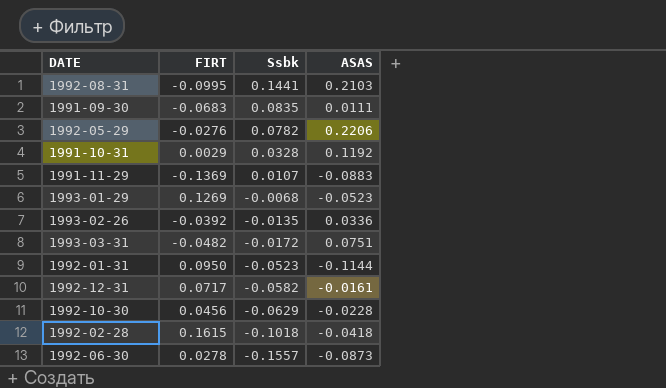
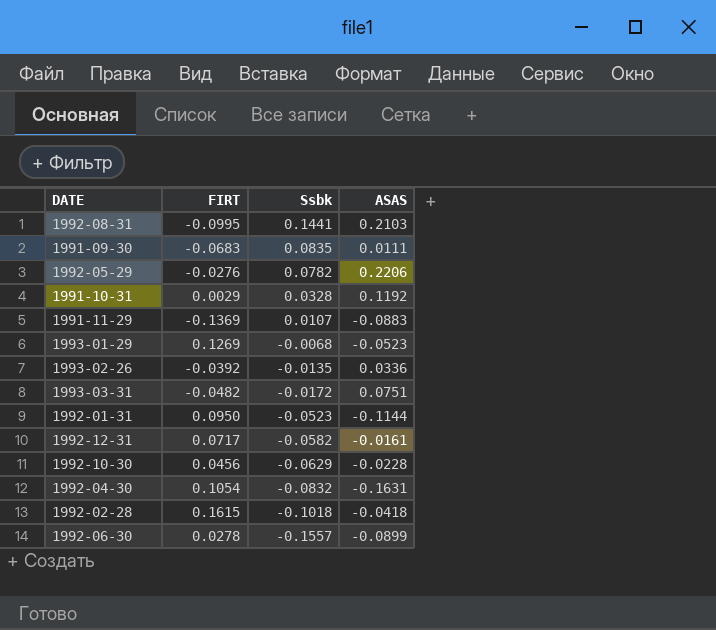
row 1992-04-30: none -> 0.1054 | -0.0832 | -0.1631
1992-06-30 | ASAS: -0.0873 -> -0.0899

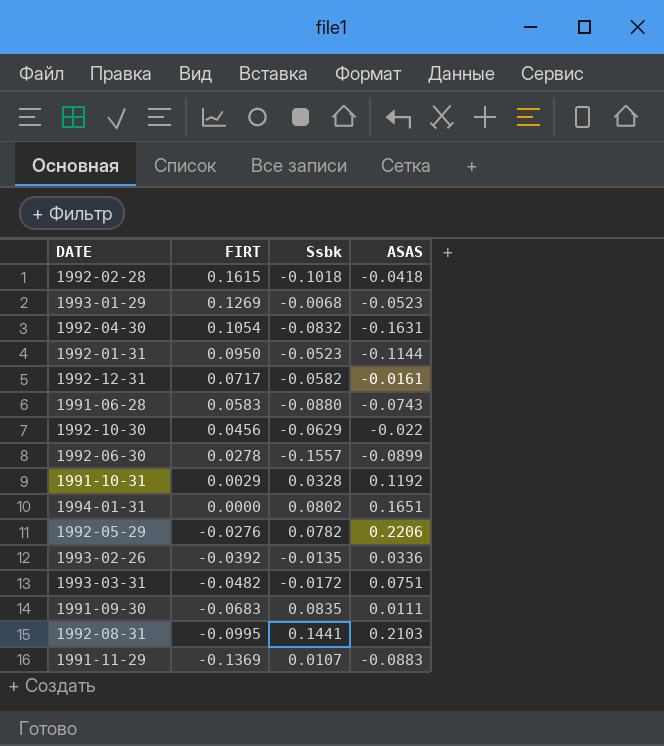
row order: Ssbk descending -> FIRT descending
row 1991-06-28: none -> 0.0583 | -0.0880 | -0.0743
1992-10-30 | ASAS: -0.0228 -> -0.022
row 1994-01-31: none -> 0.0000 | 0.0802 | 0.1651

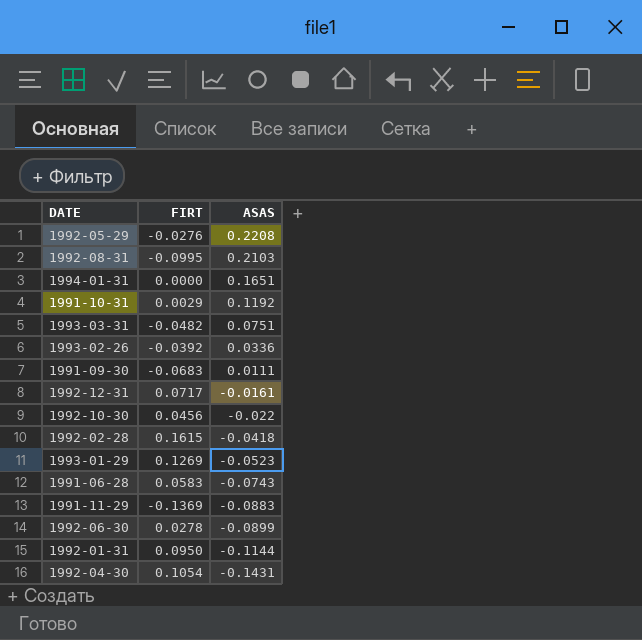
row order: FIRT descending -> ASAS descending
column Ssbk | position: 3 -> none
1992-05-29 | ASAS: 0.2206 -> 0.2208
1992-04-30 | ASAS: -0.1631 -> -0.1431

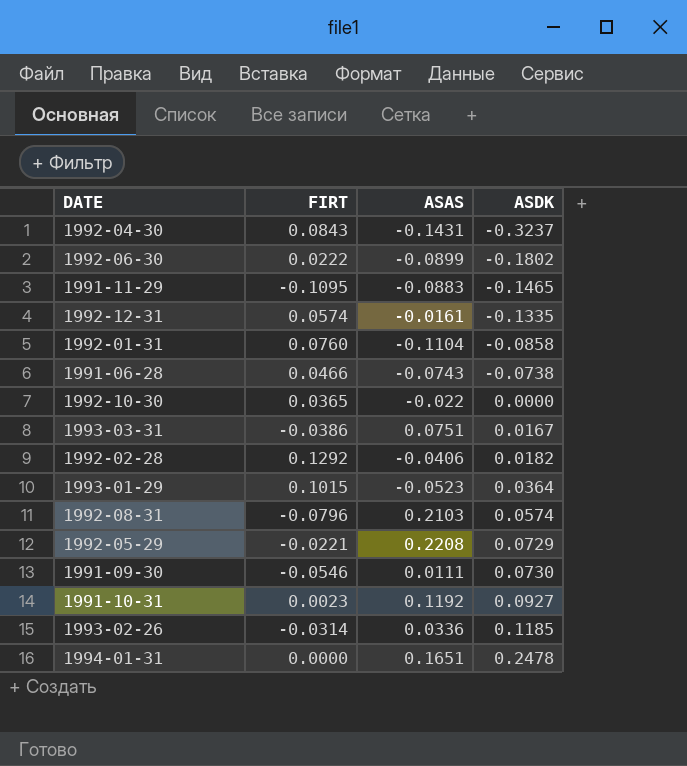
row order: ASAS descending -> ASDK ascending
column ASDK | position: none -> 4
1992-04-30 | FIRT: 0.1054 -> 0.0843
1992-06-30 | FIRT: 0.0278 -> 0.0222
1991-11-29 | FIRT: -0.1369 -> -0.1095
1992-12-31 | FIRT: 0.0717 -> 0.0574
1992-01-31 | FIRT: 0.0950 -> 0.0760
1992-01-31 | ASAS: -0.1144 -> -0.1104
1991-06-28 | FIRT: 0.0583 -> 0.0466
1992-10-30 | FIRT: 0.0456 -> 0.0365
1993-03-31 | FIRT: -0.0482 -> -0.0386
1992-02-28 | FIRT: 0.1615 -> 0.1292
1992-02-28 | ASAS: -0.0418 -> -0.0406
1993-01-29 | FIRT: 0.1269 -> 0.1015
1992-08-31 | FIRT: -0.0995 -> -0.0796
1992-05-29 | FIRT: -0.0276 -> -0.0221
1991-09-30 | FIRT: -0.0683 -> -0.0546
1991-10-31 | FIRT: 0.0029 -> 0.0023
1993-02-26 | FIRT: -0.0392 -> -0.0314

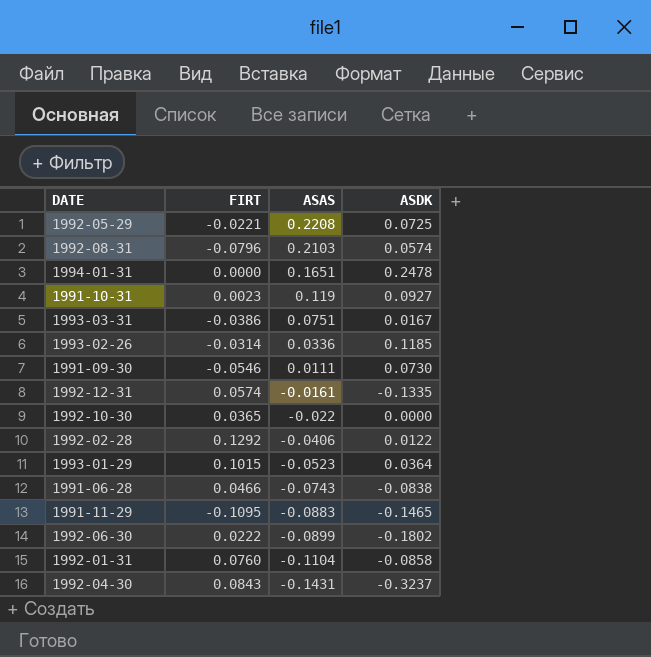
row order: ASDK ascending -> ASAS descending
1992-05-29 | ASDK: 0.0729 -> 0.0725
1991-10-31 | ASAS: 0.1192 -> 0.119
1992-02-28 | ASDK: 0.0182 -> 0.0122
1991-06-28 | ASDK: -0.0738 -> -0.0838

